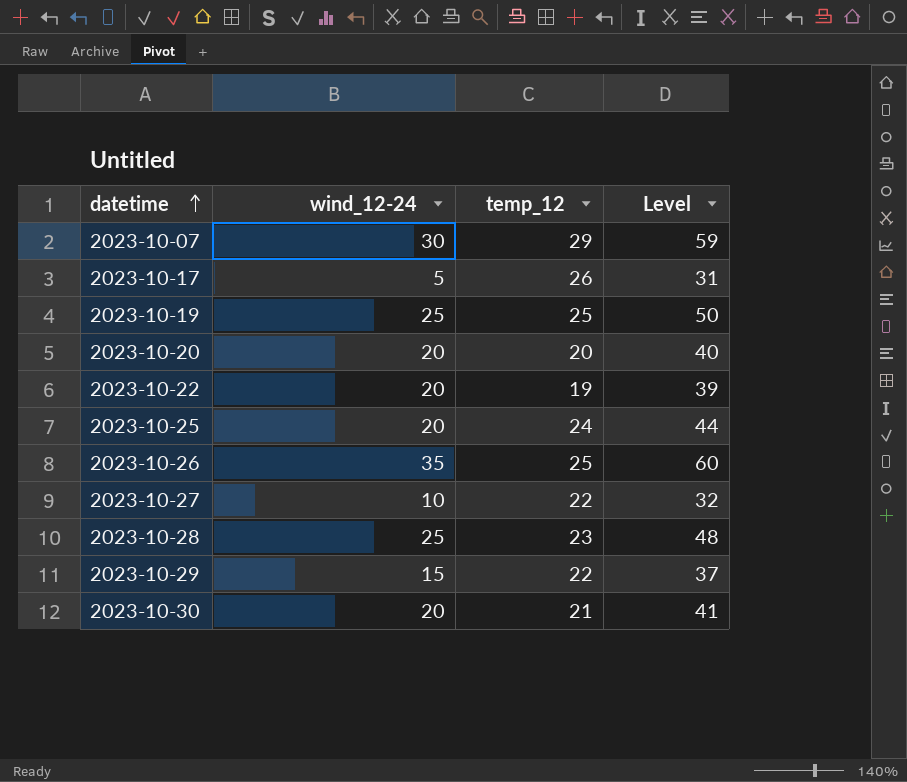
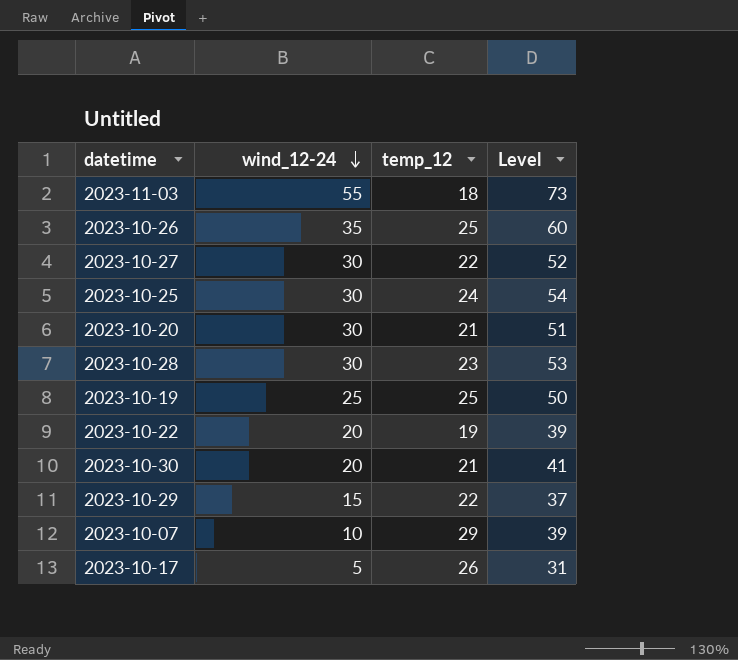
row order: datetime ascending -> wind_12-24 descending
row 2023-11-03: none -> 55 | 18 | 73
2023-10-27 | wind_12-24: 10 -> 30
2023-10-27 | Level: 32 -> 52
2023-10-25 | wind_12-24: 20 -> 30
2023-10-25 | Level: 44 -> 54
2023-10-20 | wind_12-24: 20 -> 30
2023-10-20 | temp_12: 20 -> 21
2023-10-20 | Level: 40 -> 51
2023-10-28 | wind_12-24: 25 -> 30
2023-10-28 | Level: 48 -> 53
2023-10-07 | wind_12-24: 30 -> 10
2023-10-07 | Level: 59 -> 39

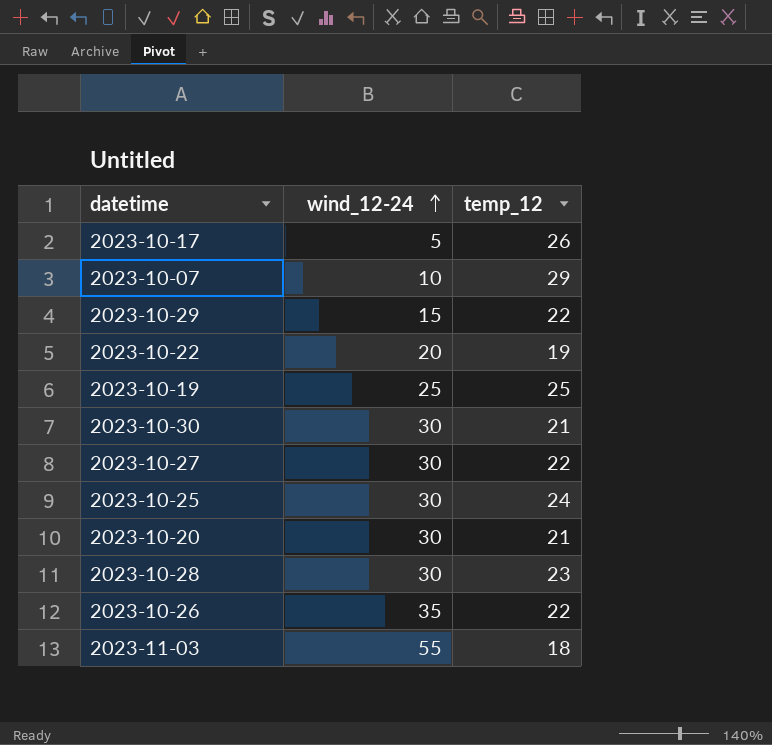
row order: wind_12-24 descending -> wind_12-24 ascending
column Level | formula: [wind_12-24] + [temp_12] -> none
2023-10-30 | wind_12-24: 20 -> 30
2023-10-26 | temp_12: 25 -> 22

